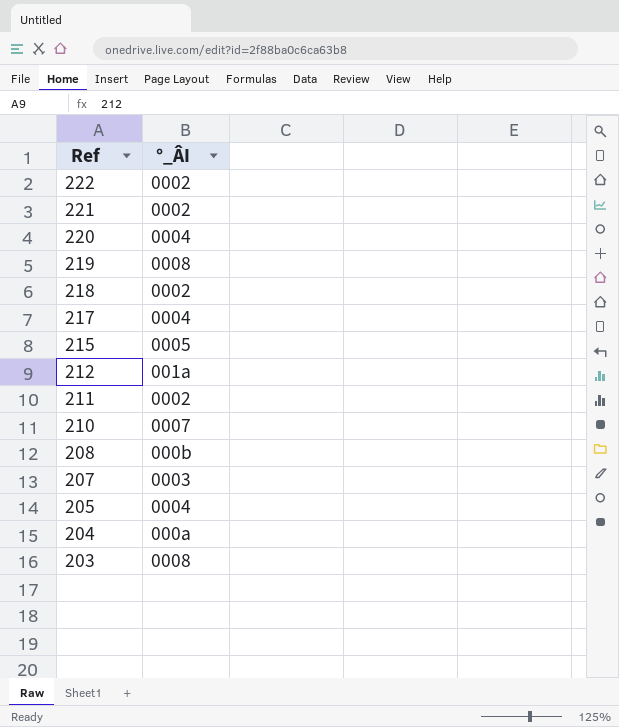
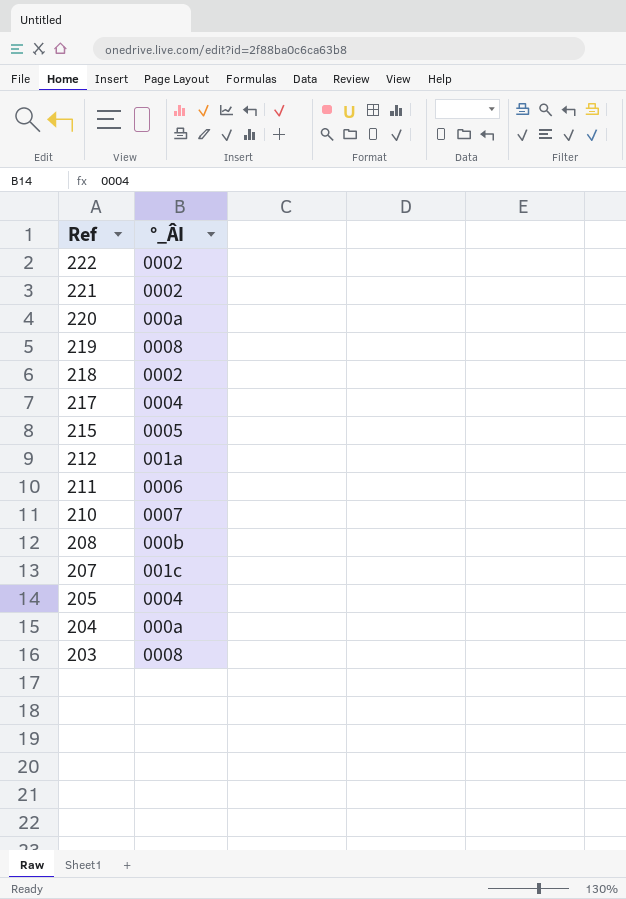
220 | °_ÂI: 0004 -> 000a
211 | °_ÂI: 0002 -> 0006
207 | °_ÂI: 0003 -> 001c

